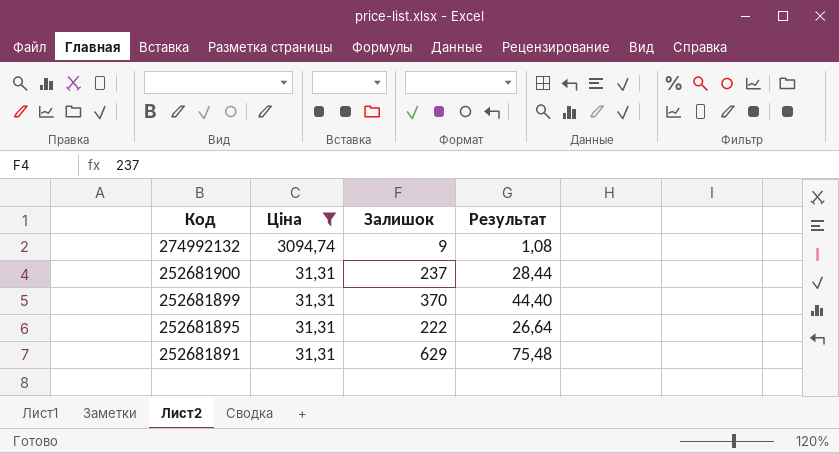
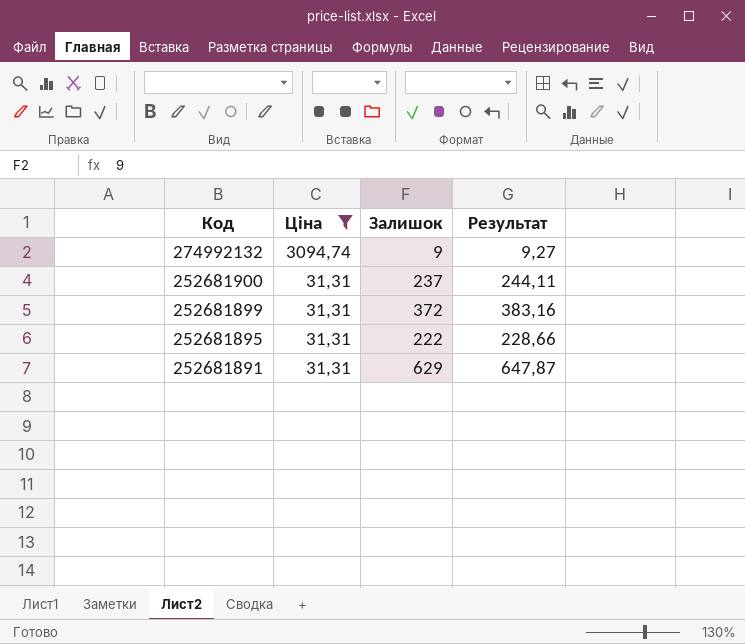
column Результат | formula: [Залишок] * 0,12 -> [Залишок] * 1,03
252681899 | Залишок: 370 -> 372

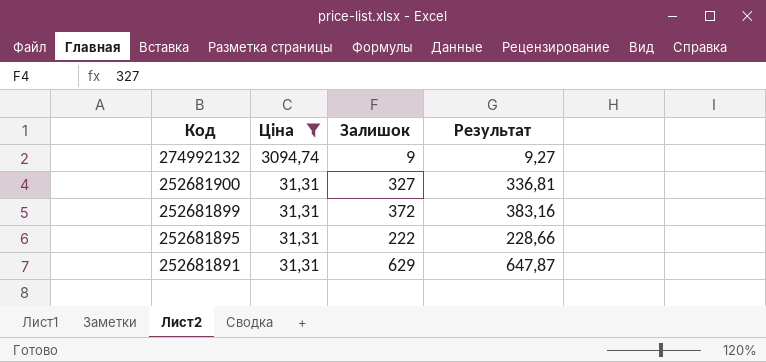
252681900 | Залишок: 237 -> 327
252681900 | Результат: 244,11 -> 336,81

